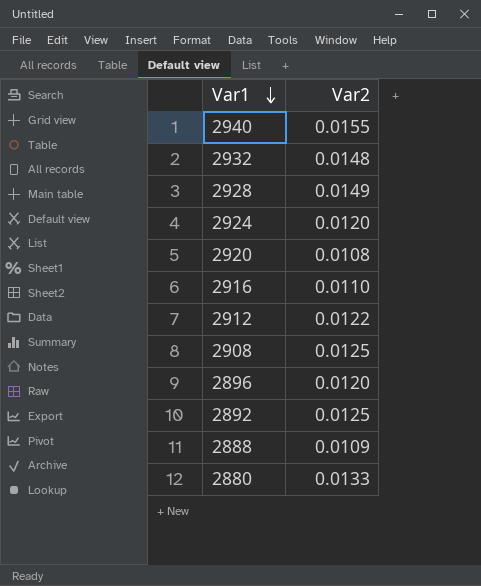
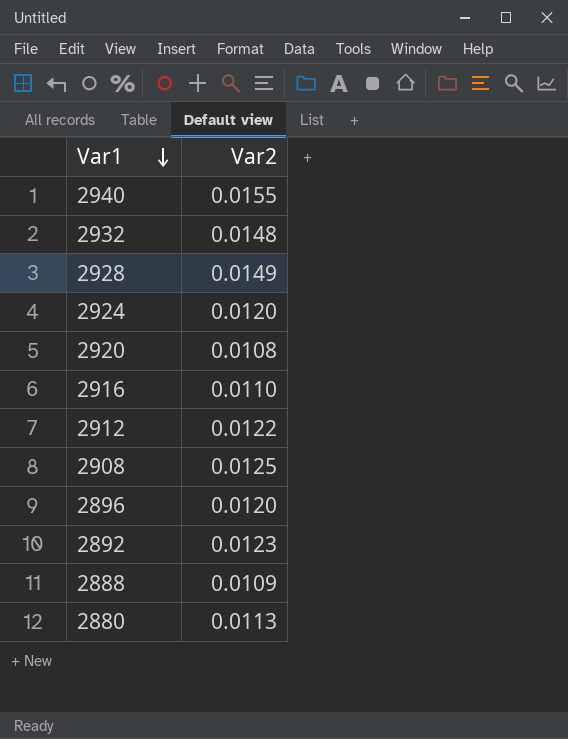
2892 | Var2: 0.0125 -> 0.0123
2880 | Var2: 0.0133 -> 0.0113

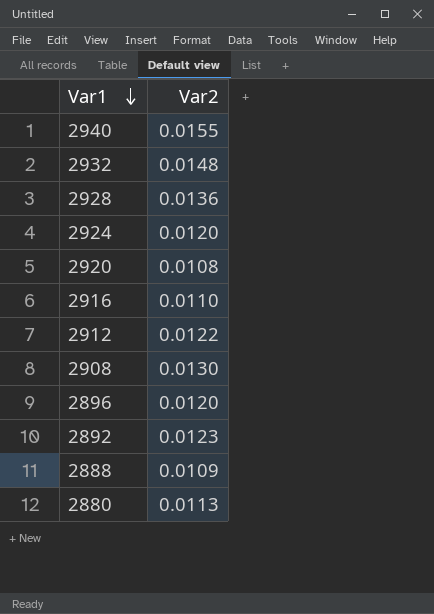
2928 | Var2: 0.0149 -> 0.0136
2908 | Var2: 0.0125 -> 0.0130

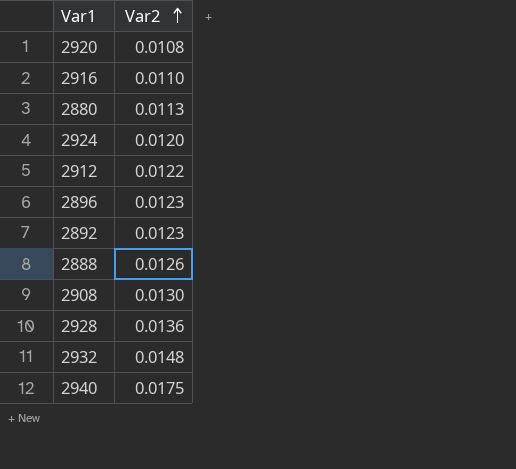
row order: Var1 descending -> Var2 ascending
2896 | Var2: 0.0120 -> 0.0123
2888 | Var2: 0.0109 -> 0.0126
2940 | Var2: 0.0155 -> 0.0175

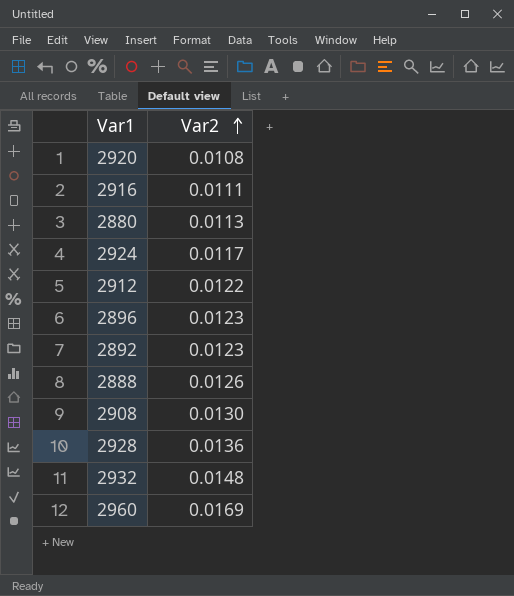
row 2940: 0.0175 -> none
2916 | Var2: 0.0110 -> 0.0111
2924 | Var2: 0.0120 -> 0.0117
row 2960: none -> 0.0169

